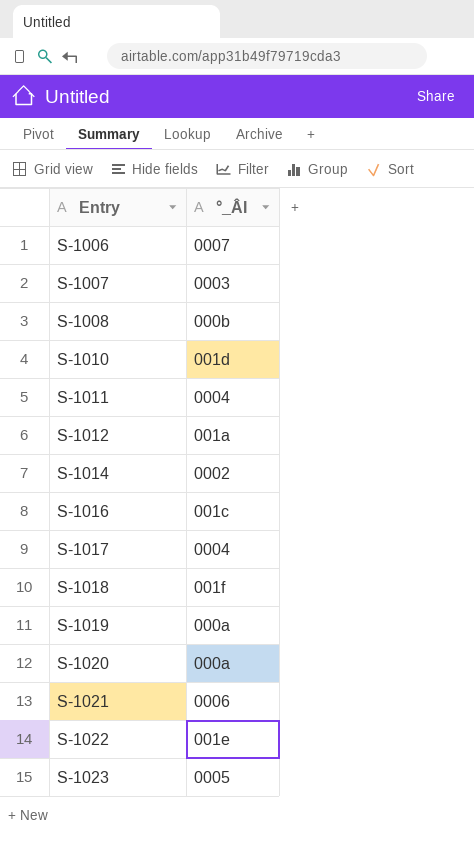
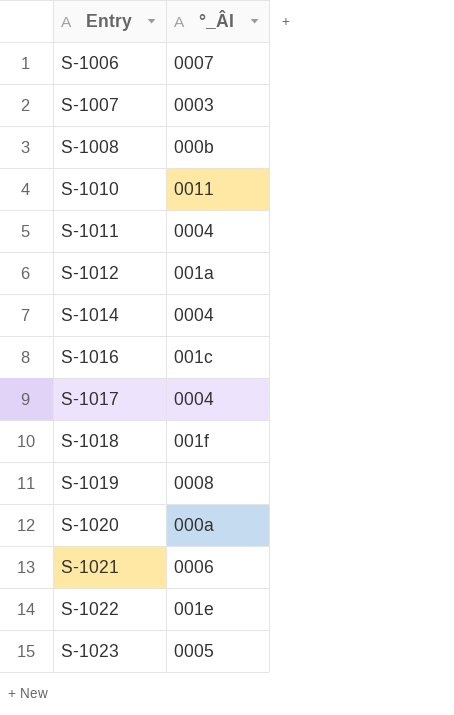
S-1010 | °_ÂI: 001d -> 0011
S-1014 | °_ÂI: 0002 -> 0004
S-1019 | °_ÂI: 000a -> 0008

